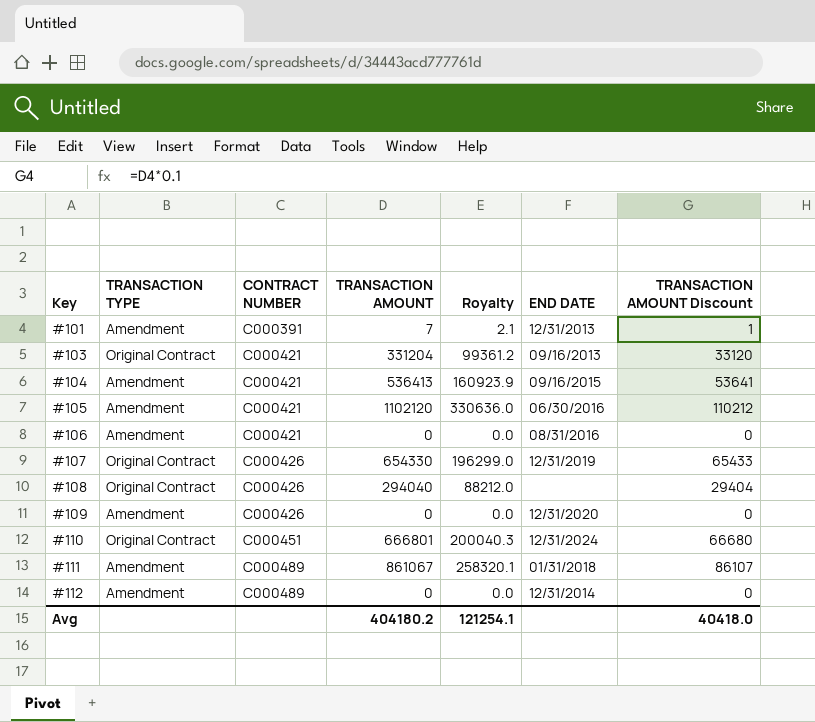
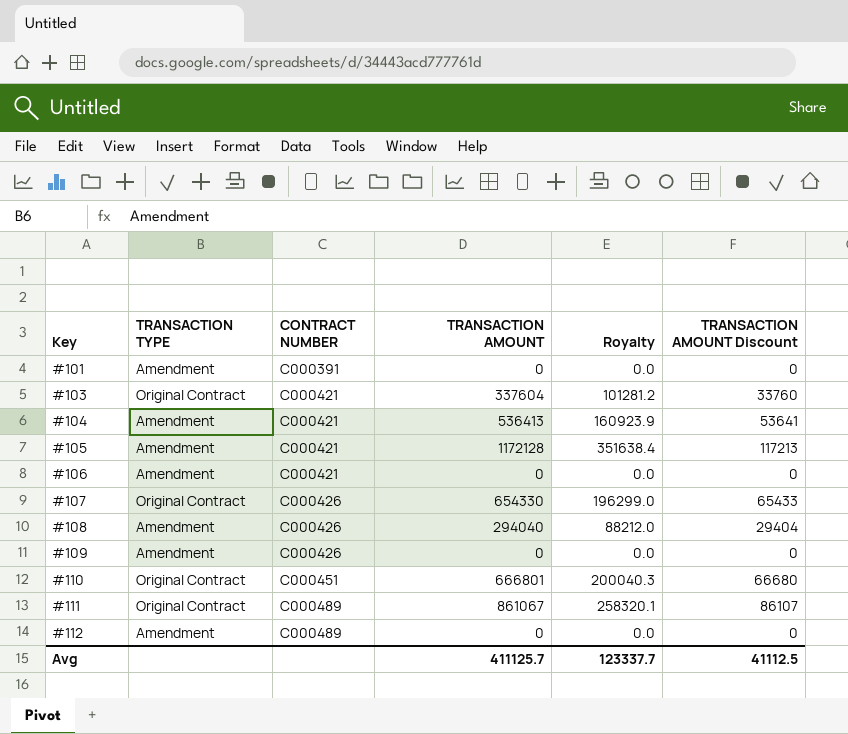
column END DATE | position: 6 -> none
#101 | TRANSACTION AMOUNT: 7 -> 0
#101 | Royalty: 2.1 -> 0.0
#101 | TRANSACTION AMOUNT Discount: 1 -> 0
#103 | TRANSACTION AMOUNT: 331204 -> 337604
#103 | Royalty: 99361.2 -> 101281.2
#103 | TRANSACTION AMOUNT Discount: 33120 -> 33760
#105 | TRANSACTION AMOUNT: 1102120 -> 1172128
#105 | Royalty: 330636.0 -> 351638.4
#105 | TRANSACTION AMOUNT Discount: 110212 -> 117213
#108 | TRANSACTION TYPE: Original Contract -> Amendment
#111 | TRANSACTION TYPE: Amendment -> Original Contract
Avg | TRANSACTION AMOUNT: 404180.2 -> 411125.7
Avg | Royalty: 121254.1 -> 123337.7
Avg | TRANSACTION AMOUNT Discount: 40418.0 -> 41112.5

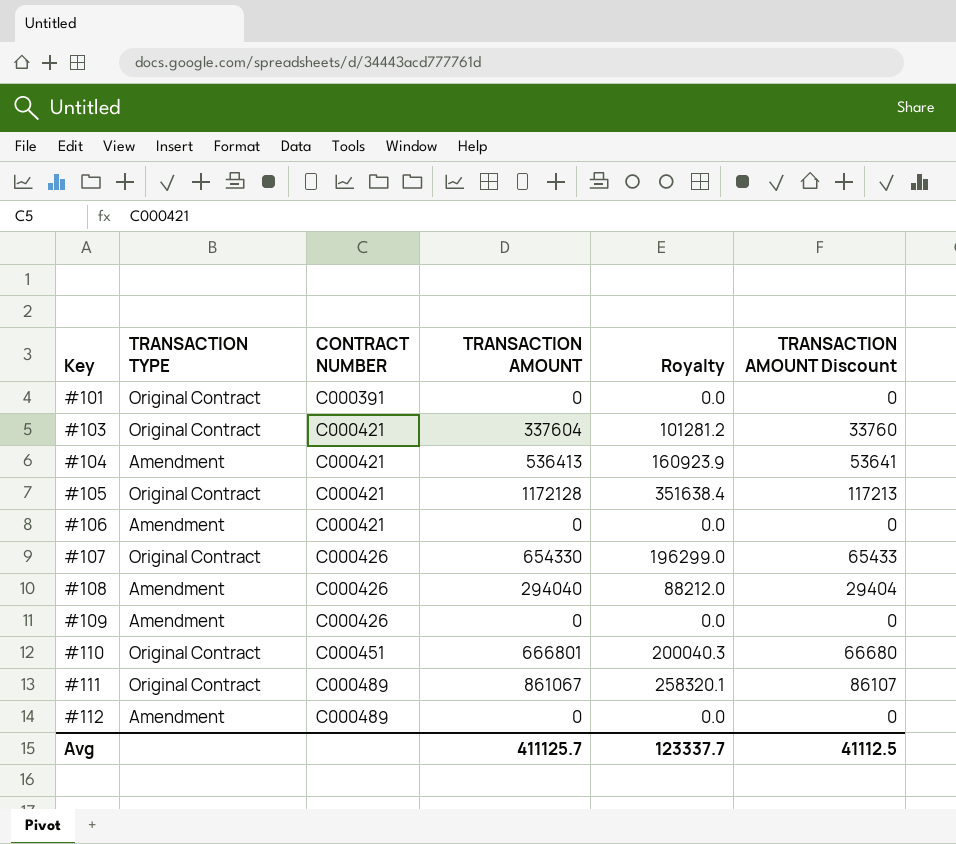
#101 | TRANSACTION TYPE: Amendment -> Original Contract
#105 | TRANSACTION TYPE: Amendment -> Original Contract

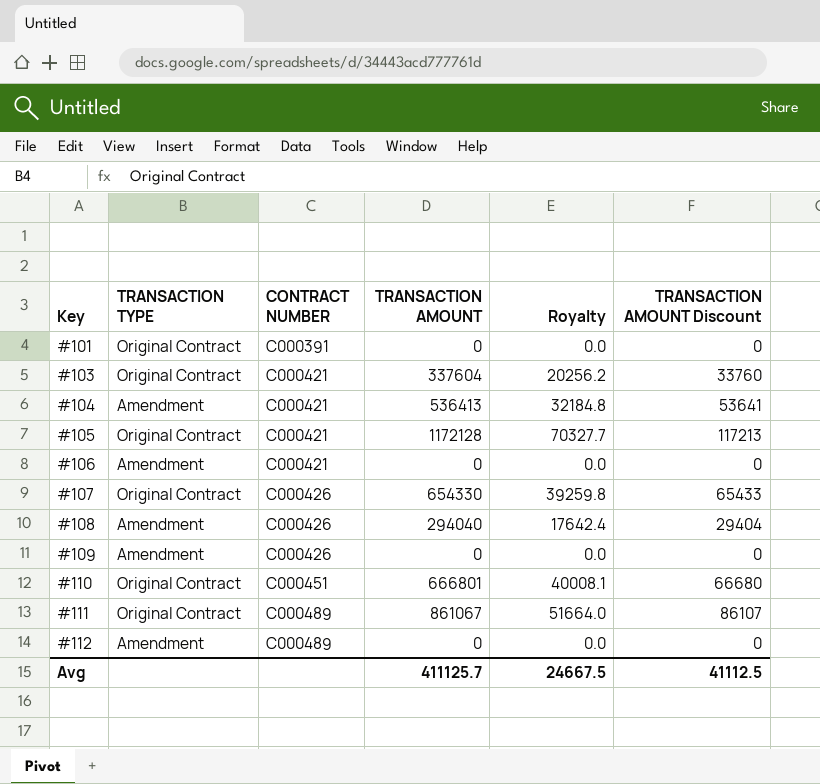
column Royalty | formula: [TRANSACTION AMOUNT] * 0.3 -> [TRANSACTION AMOUNT] * 0.06
Avg | Royalty: 123337.7 -> 24667.5

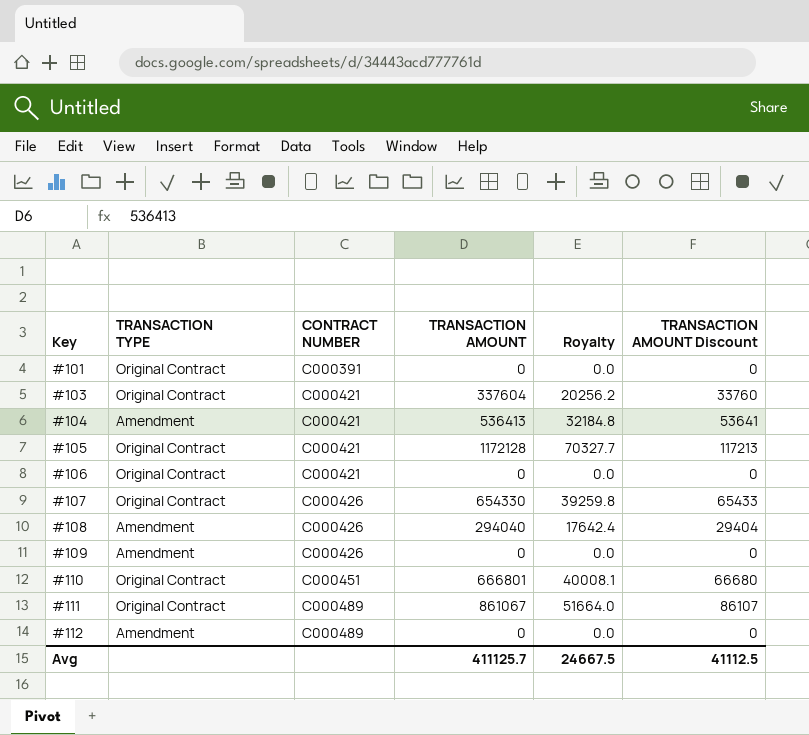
#106 | TRANSACTION TYPE: Amendment -> Original Contract

